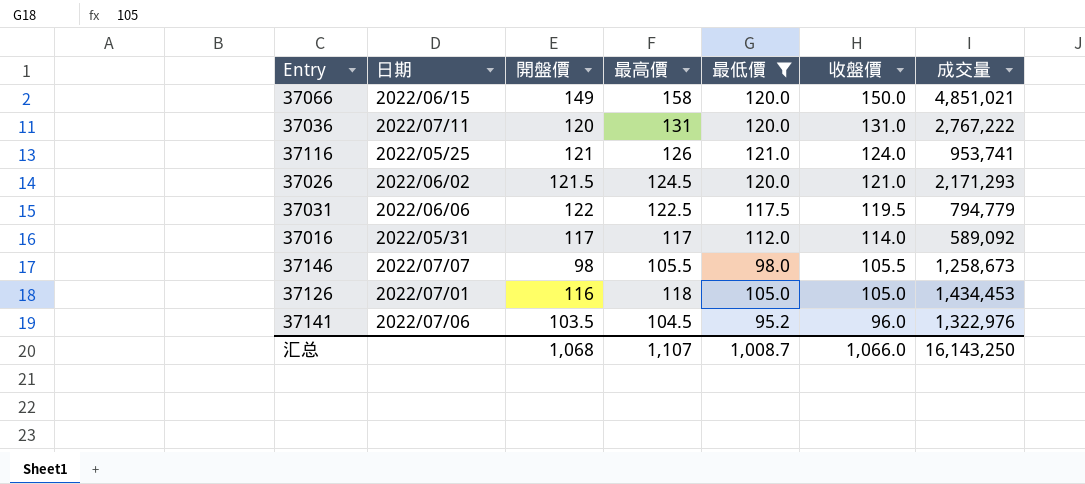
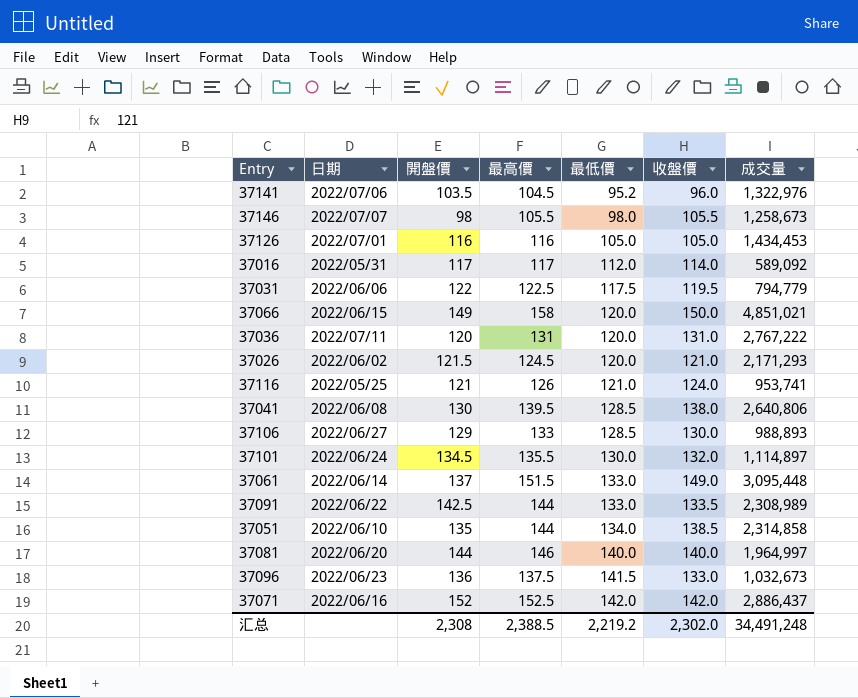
filter: 最低價 <= 121.0 -> none
row order: 收盤價 descending -> 最低價 ascending
37126 | 最高價: 118 -> 116
汇总 | 開盤價: 1,068 -> 2,308
汇总 | 最高價: 1,107 -> 2,388.5
汇总 | 最低價: 1,008.7 -> 2,219.2
汇总 | 收盤價: 1,066.0 -> 2,302.0
汇总 | 成交量: 16,143,250 -> 34,491,248

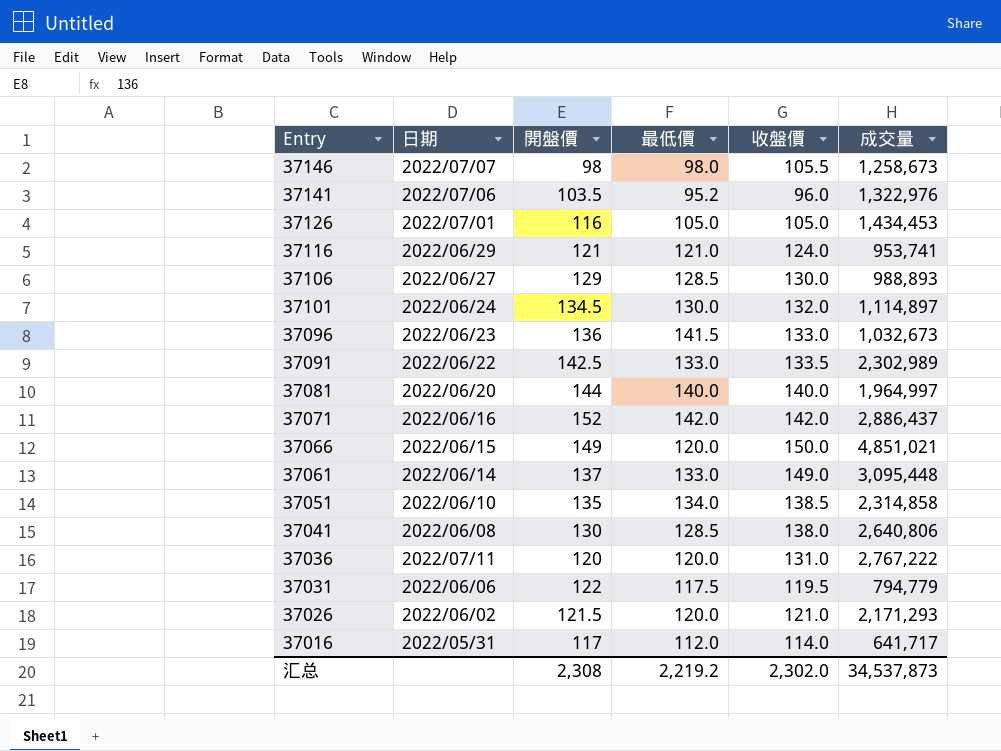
row order: 最低價 ascending -> Entry descending
column 最高價 | position: 4 -> none
37116 | 日期: 2022/05/25 -> 2022/06/29
37091 | 成交量: 2,308,989 -> 2,302,989
37016 | 成交量: 589,092 -> 641,717
汇总 | 成交量: 34,491,248 -> 34,537,873

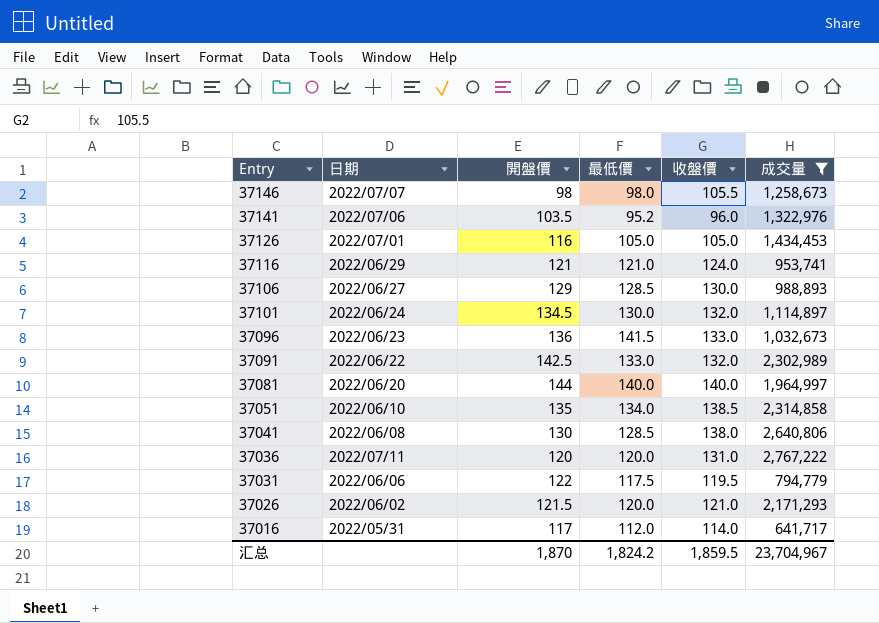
filter: none -> 成交量 <= 2,767,222
37091 | 收盤價: 133.5 -> 132.0
汇总 | 開盤價: 2,308 -> 1,870
汇总 | 最低價: 2,219.2 -> 1,824.2
汇总 | 收盤價: 2,302.0 -> 1,859.5
汇总 | 成交量: 34,537,873 -> 23,704,967

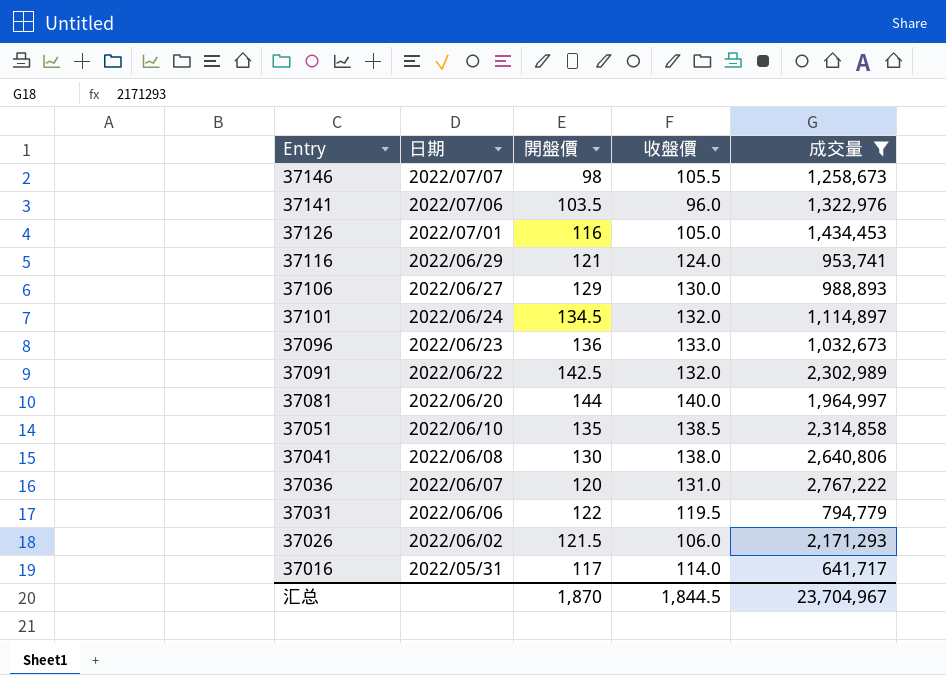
column 最低價 | position: 4 -> none
37036 | 日期: 2022/07/11 -> 2022/06/07
37026 | 收盤價: 121.0 -> 106.0
汇总 | 收盤價: 1,859.5 -> 1,844.5

